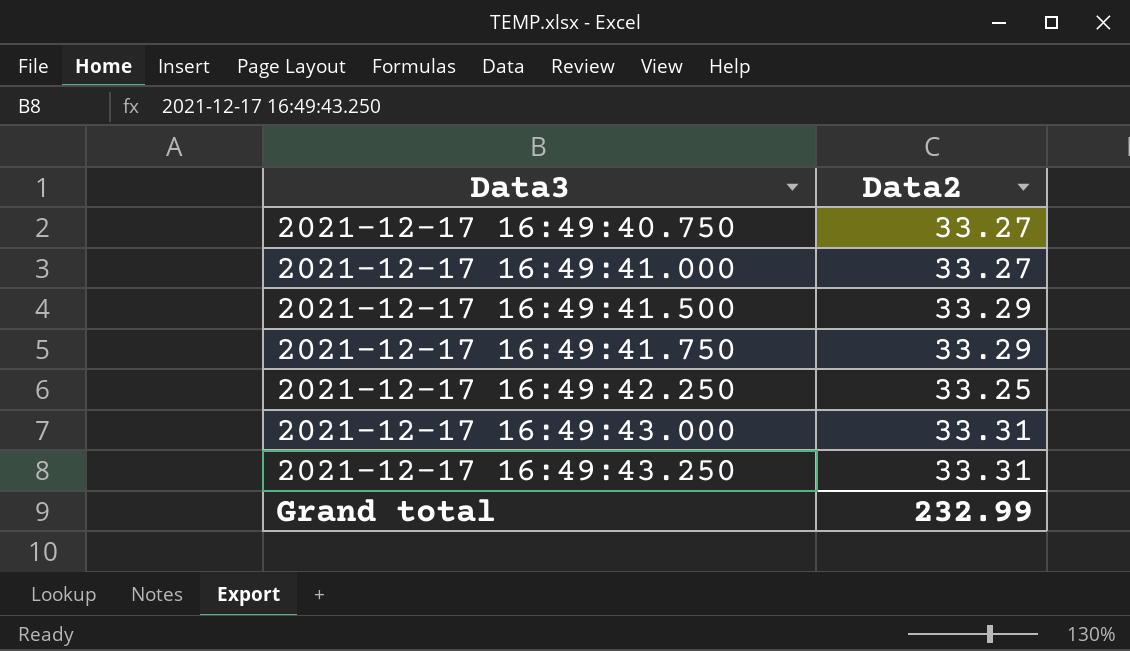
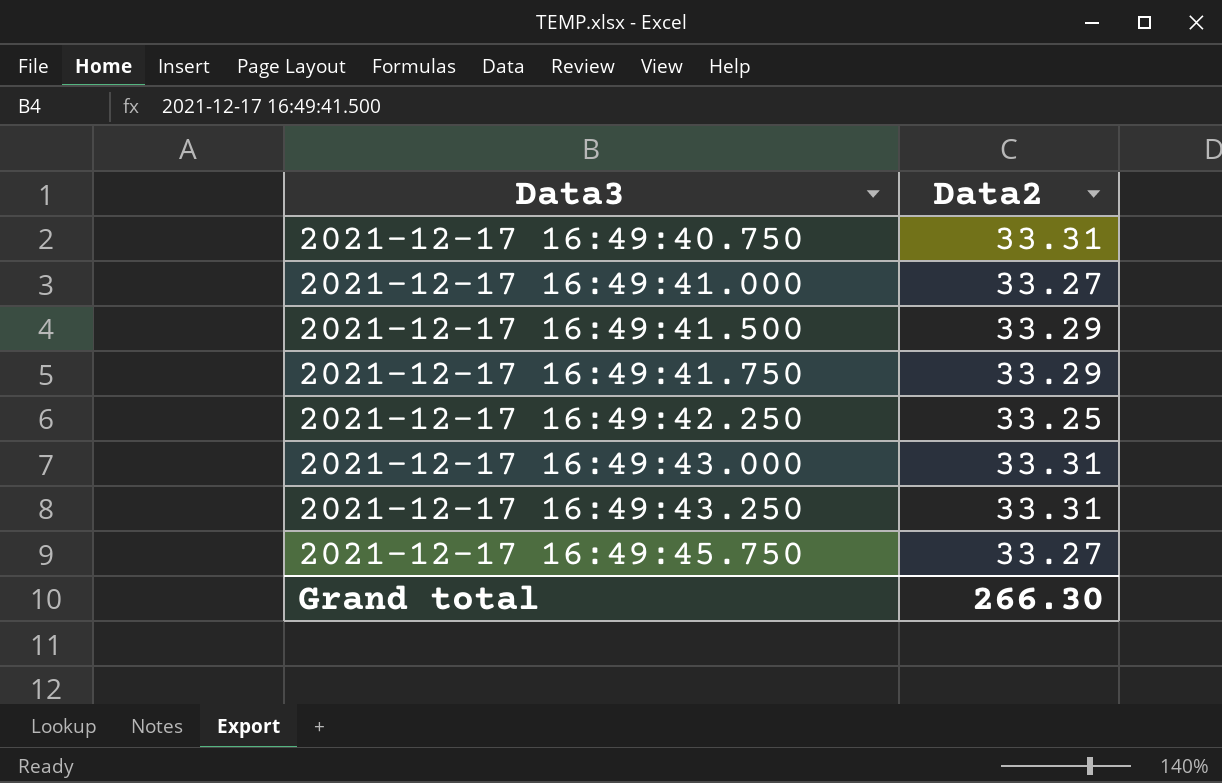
2021-12-17 16:49:40.750 | Data2: 33.27 -> 33.31
row 2021-12-17 16:49:45.750: none -> 33.27
Grand total | Data2: 232.99 -> 266.30

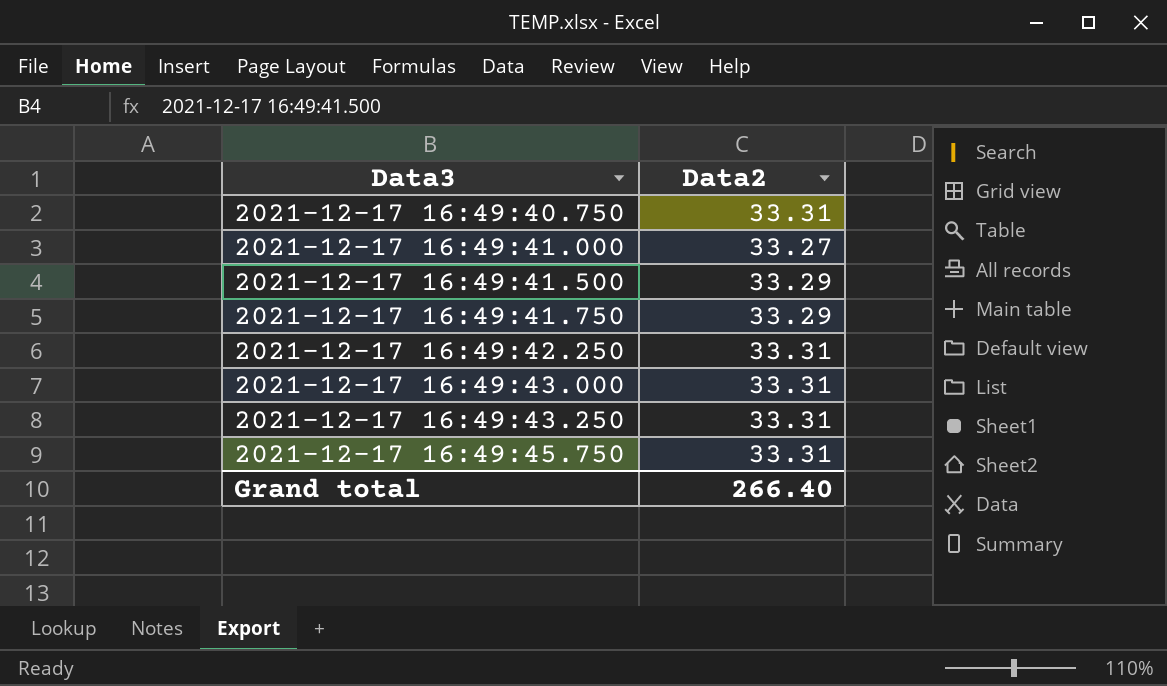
2021-12-17 16:49:42.250 | Data2: 33.25 -> 33.31
2021-12-17 16:49:45.750 | Data2: 33.27 -> 33.31
Grand total | Data2: 266.30 -> 266.40

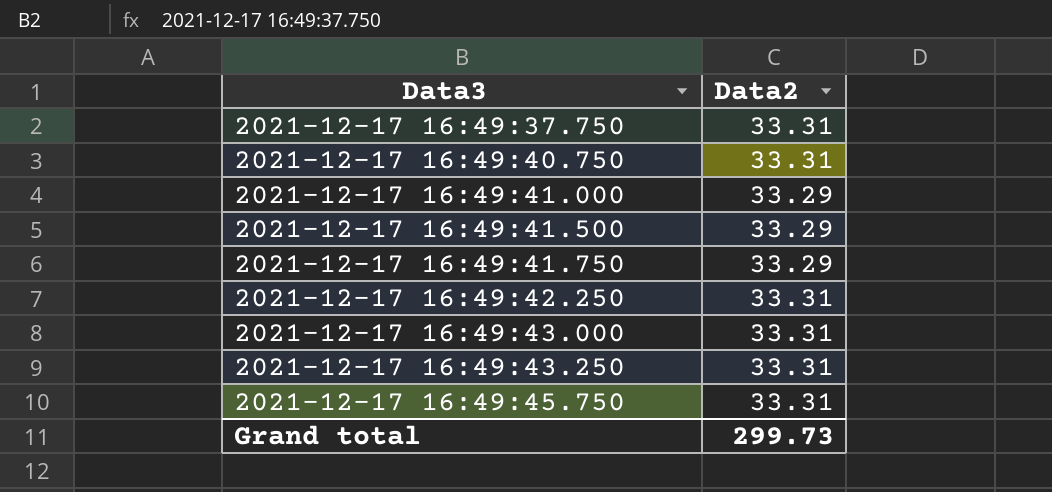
row 2021-12-17 16:49:37.750: none -> 33.31
2021-12-17 16:49:41.000 | Data2: 33.27 -> 33.29
Grand total | Data2: 266.40 -> 299.73

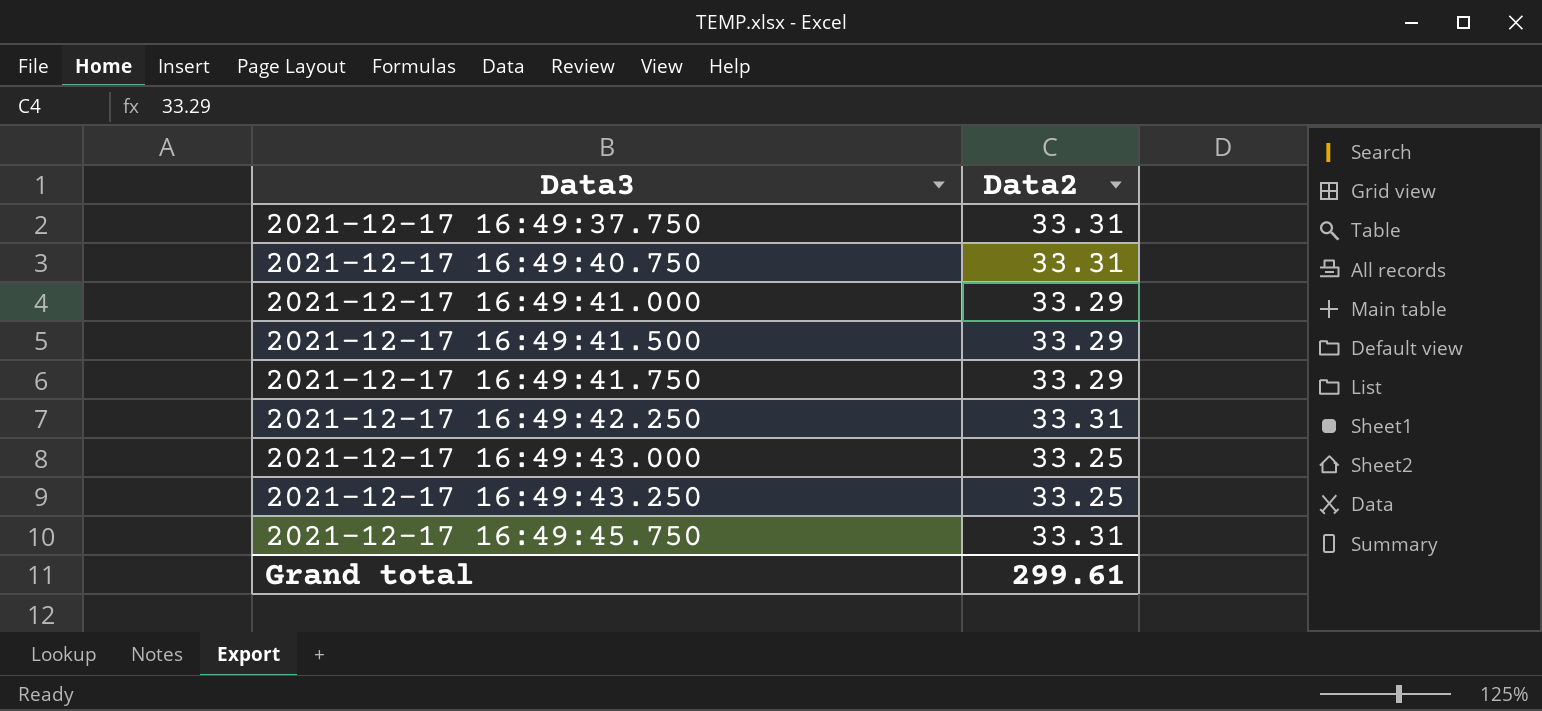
2021-12-17 16:49:43.000 | Data2: 33.31 -> 33.25
2021-12-17 16:49:43.250 | Data2: 33.31 -> 33.25
Grand total | Data2: 299.73 -> 299.61

